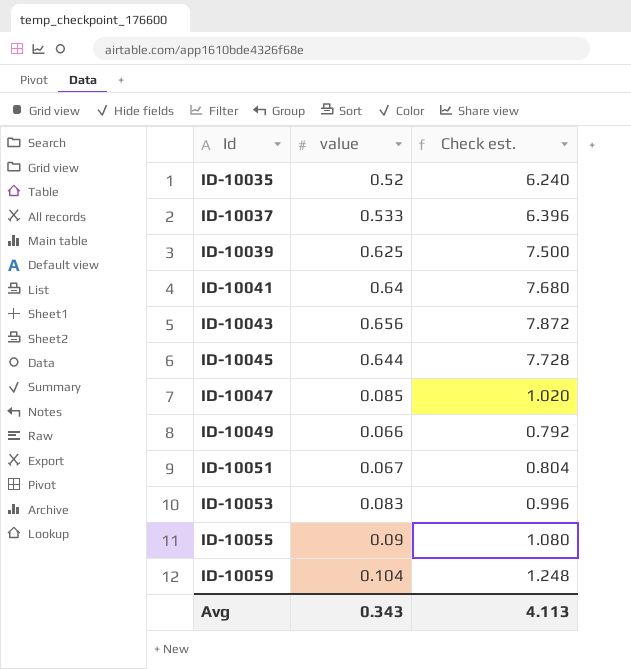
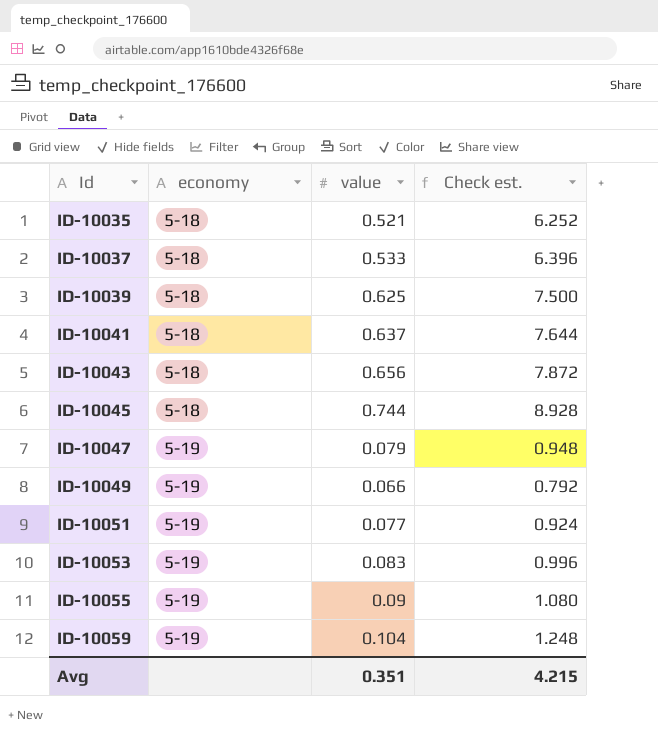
column economy | position: none -> 2
ID-10035 | value: 0.52 -> 0.521
ID-10035 | Check est.: 6.240 -> 6.252
ID-10041 | value: 0.64 -> 0.637
ID-10041 | Check est.: 7.680 -> 7.644
ID-10045 | value: 0.644 -> 0.744
ID-10045 | Check est.: 7.728 -> 8.928
ID-10047 | value: 0.085 -> 0.079
ID-10047 | Check est.: 1.020 -> 0.948
ID-10051 | value: 0.067 -> 0.077
ID-10051 | Check est.: 0.804 -> 0.924
Avg | value: 0.343 -> 0.351
Avg | Check est.: 4.113 -> 4.215

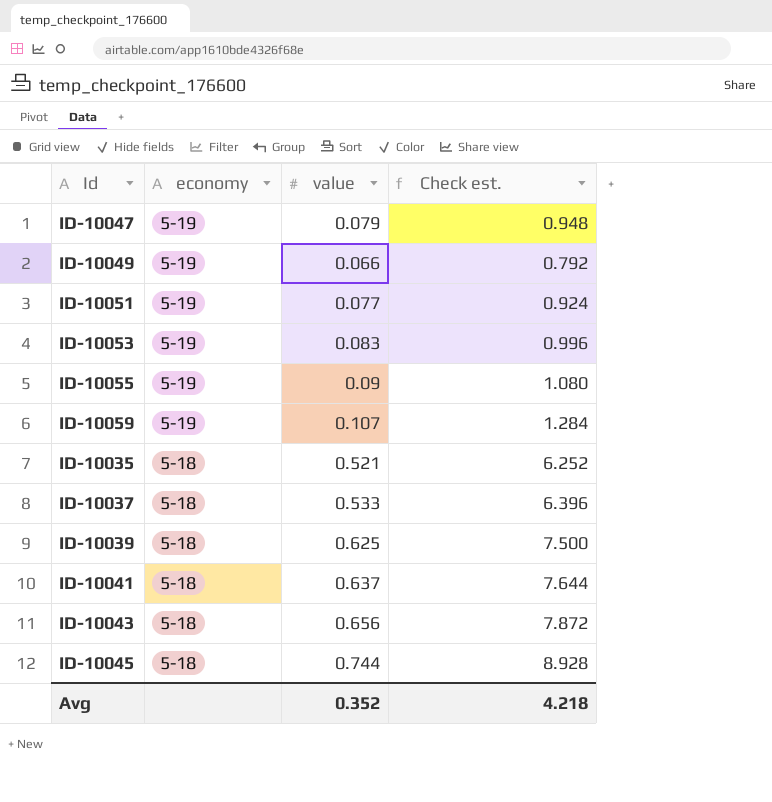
row order: Id ascending -> economy descending
ID-10059 | value: 0.104 -> 0.107
ID-10059 | Check est.: 1.248 -> 1.284
Avg | value: 0.351 -> 0.352
Avg | Check est.: 4.215 -> 4.218

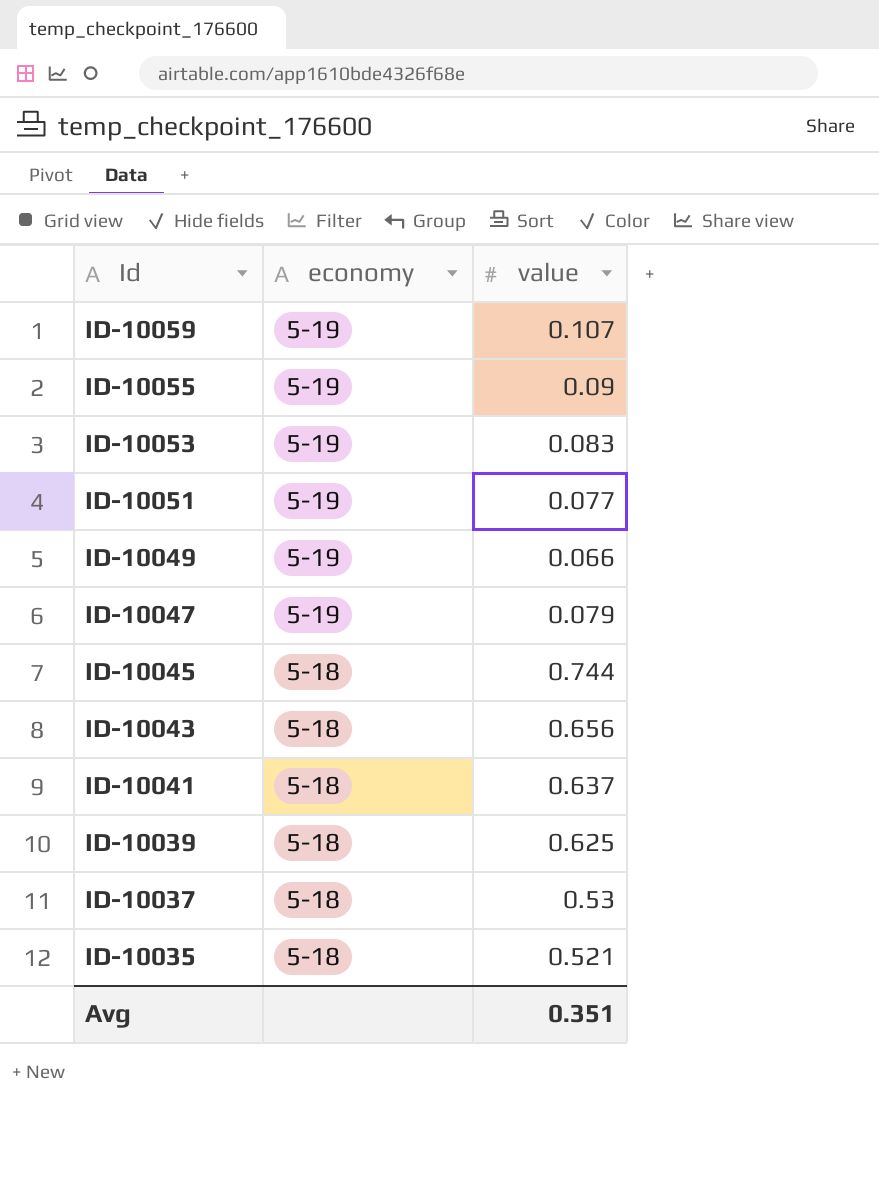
row order: economy descending -> Id descending
column Check est. | formula: [value] * 12 -> none
ID-10037 | value: 0.533 -> 0.53
Avg | value: 0.352 -> 0.351

